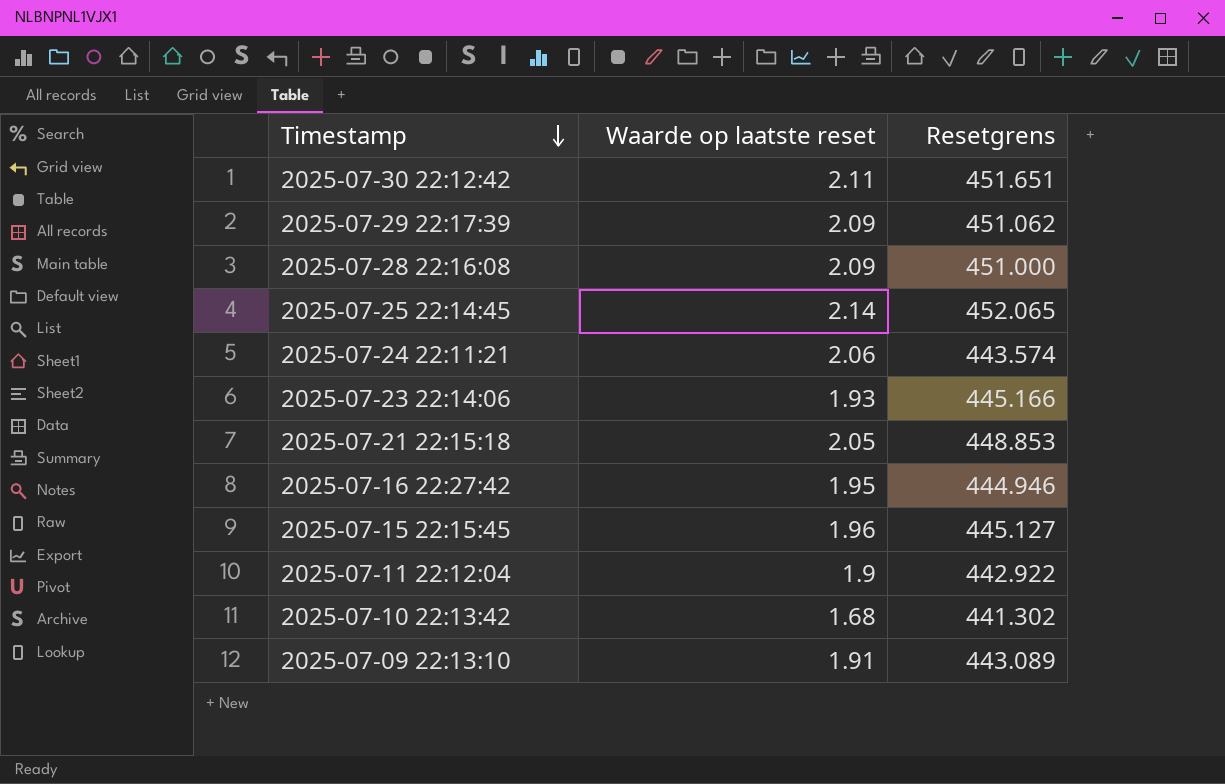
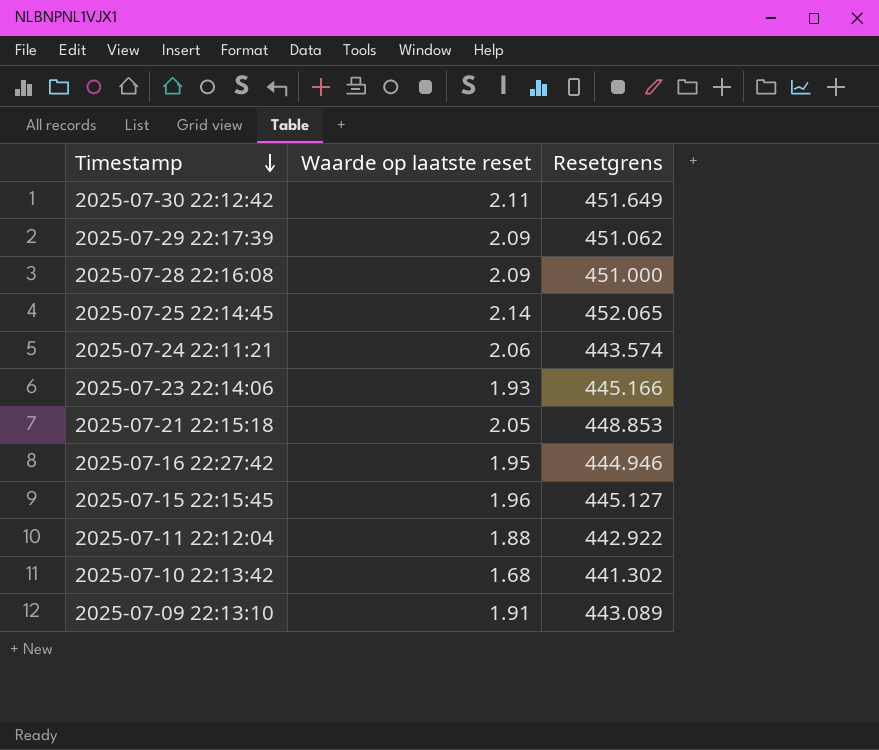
2025-07-30 22:12:42 | Resetgrens: 451.651 -> 451.649
2025-07-11 22:12:04 | Waarde op laatste reset: 1.9 -> 1.88

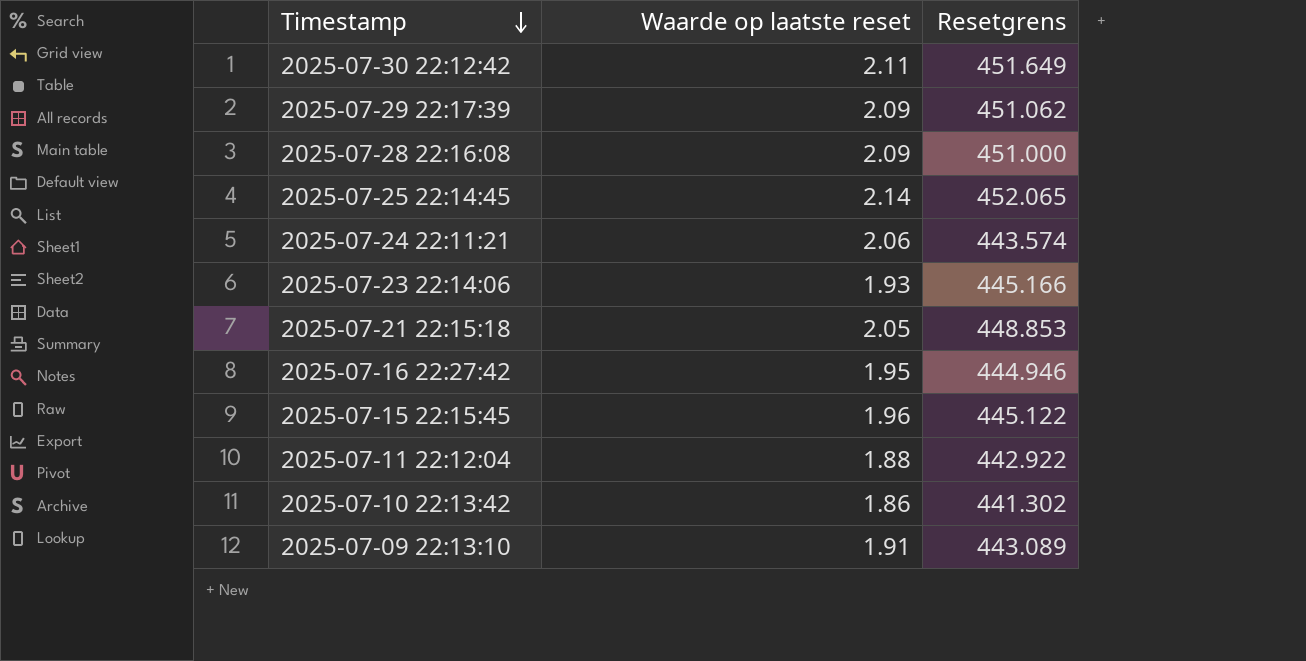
2025-07-15 22:15:45 | Resetgrens: 445.127 -> 445.122
2025-07-10 22:13:42 | Waarde op laatste reset: 1.68 -> 1.86

